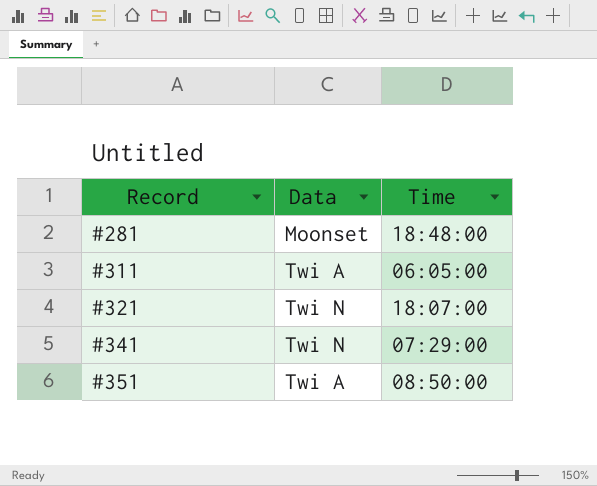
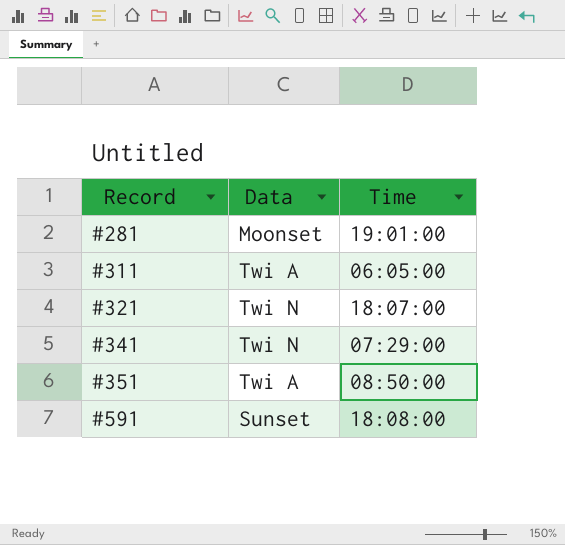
#281 | Time: 18:48:00 -> 19:01:00
row #591: none -> Sunset | 18:08:00

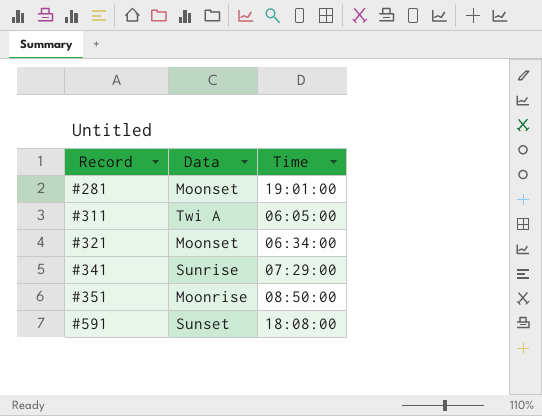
#321 | Data: Twi N -> Moonset
#321 | Time: 18:07:00 -> 06:34:00
#341 | Data: Twi N -> Sunrise
#351 | Data: Twi A -> Moonrise

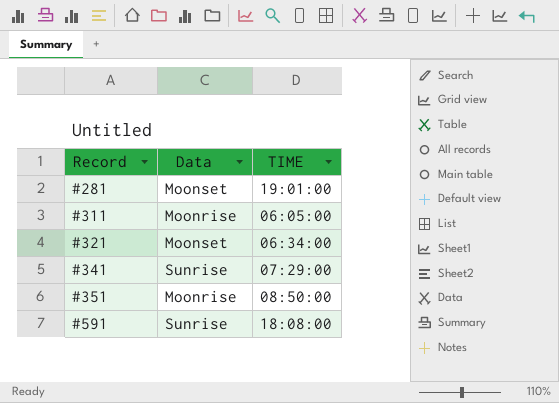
column name: Time -> TIME
#311 | Data: Twi A -> Moonrise
#591 | Data: Sunset -> Sunrise

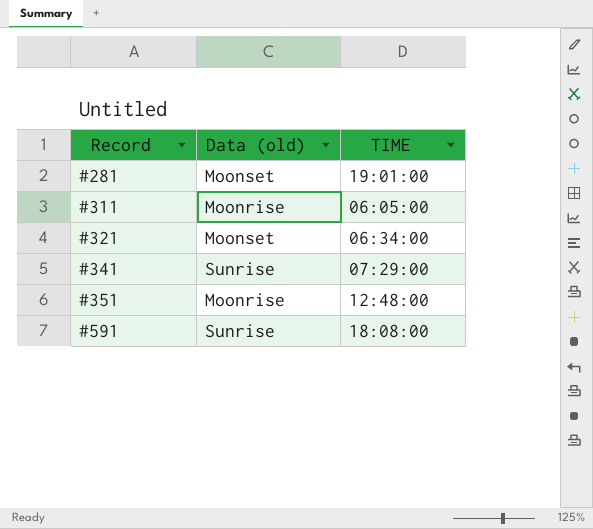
column name: Data -> Data (old)
#351 | TIME: 08:50:00 -> 12:48:00

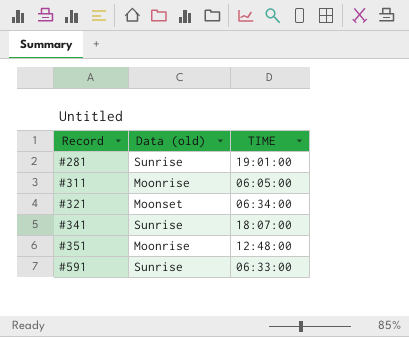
#281 | Data (old): Moonset -> Sunrise
#341 | TIME: 07:29:00 -> 18:07:00
#591 | TIME: 18:08:00 -> 06:33:00

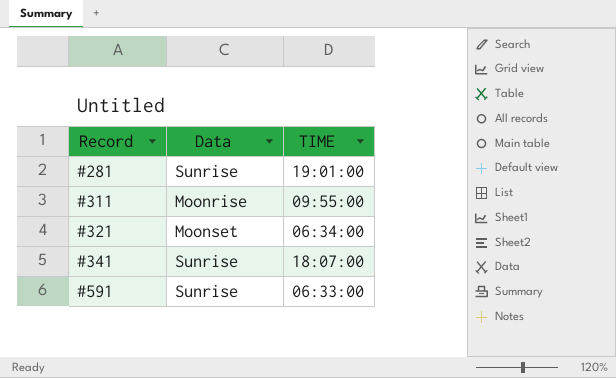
column name: Data (old) -> Data
row #351: Moonrise | 12:48:00 -> none
#311 | TIME: 06:05:00 -> 09:55:00

